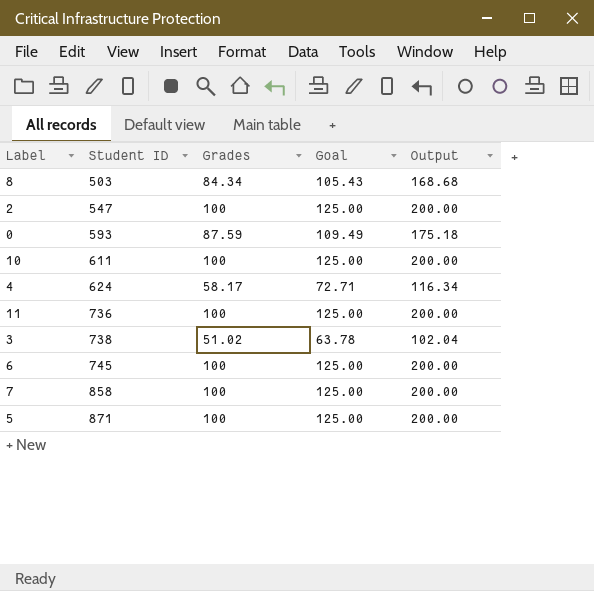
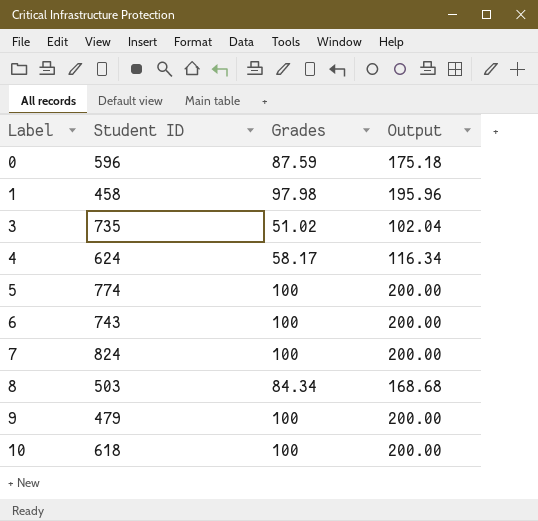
row order: Student ID ascending -> Label ascending
column Goal | formula: [Grades] * 1.25 -> none
row 2: 547 | 100 | 125.00 | 200.00 -> none
row 11: 736 | 100 | 125.00 | 200.00 -> none
0 | Student ID: 593 -> 596
row 1: none -> 458 | 97.98 | 195.96
3 | Student ID: 738 -> 735
5 | Student ID: 871 -> 774
6 | Student ID: 745 -> 743
7 | Student ID: 858 -> 824
row 9: none -> 479 | 100 | 200.00
10 | Student ID: 611 -> 618

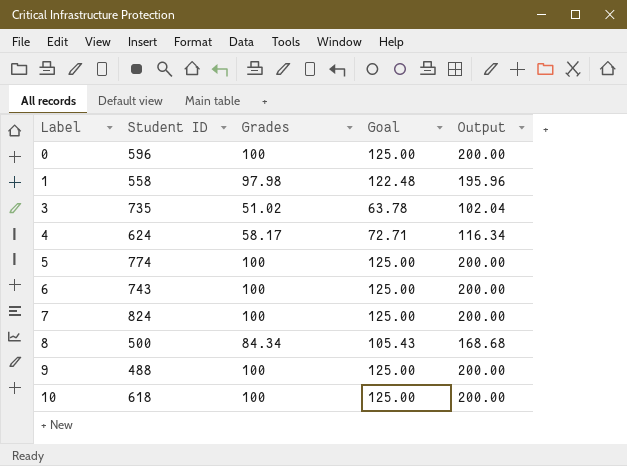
column Goal | formula: none -> [Grades] * 1.25
0 | Grades: 87.59 -> 100
0 | Output: 175.18 -> 200.00
1 | Student ID: 458 -> 558
8 | Student ID: 503 -> 500
9 | Student ID: 479 -> 488

